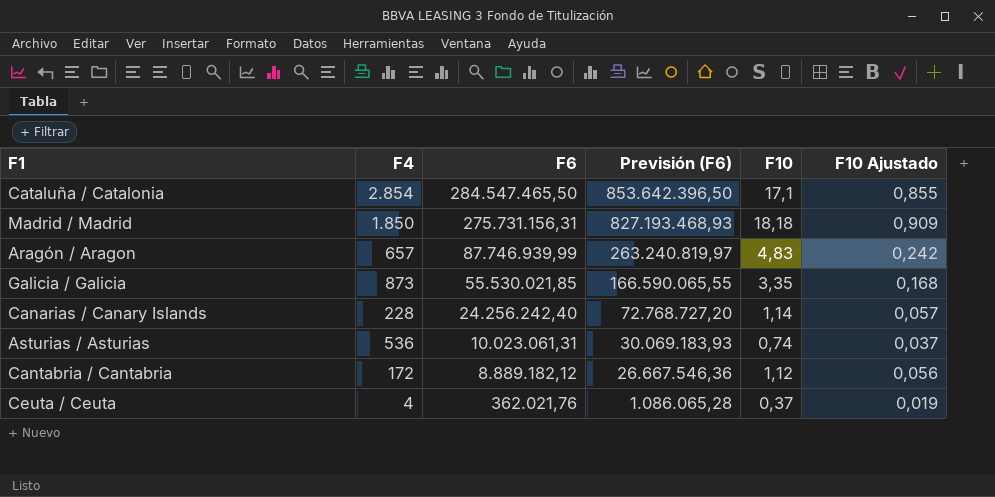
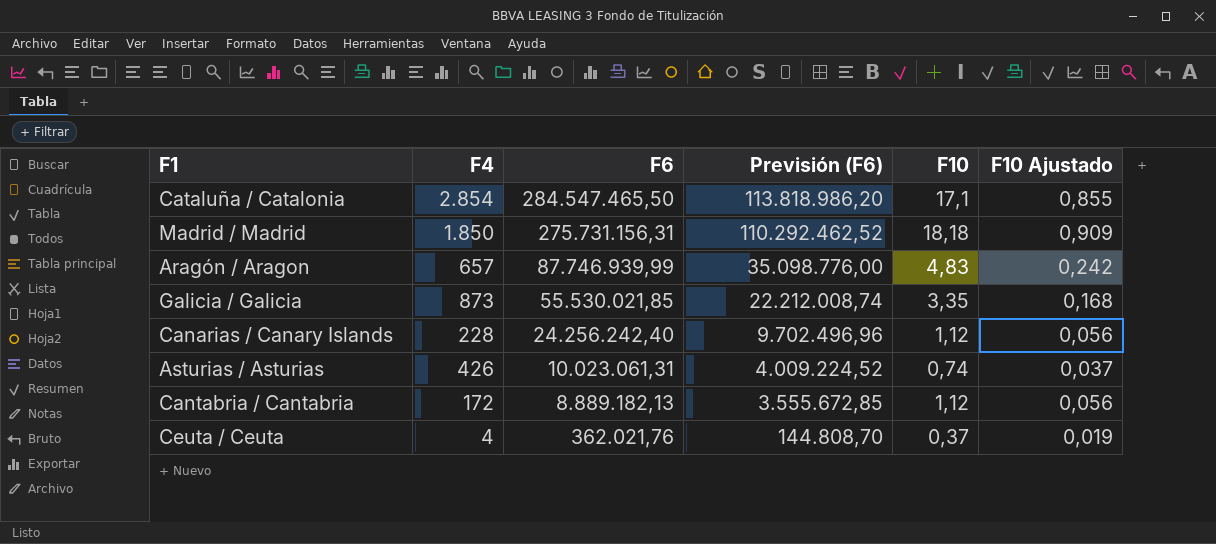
column Previsión (F6) | formula: [F6] * 3 -> [F6] * 0,4
Canarias / Canary Islands | F10: 1,14 -> 1,12
Canarias / Canary Islands | F10 Ajustado: 0,057 -> 0,056
Asturias / Asturias | F4: 536 -> 426
Cantabria / Cantabria | F6: 8.889.182,12 -> 8.889.182,13

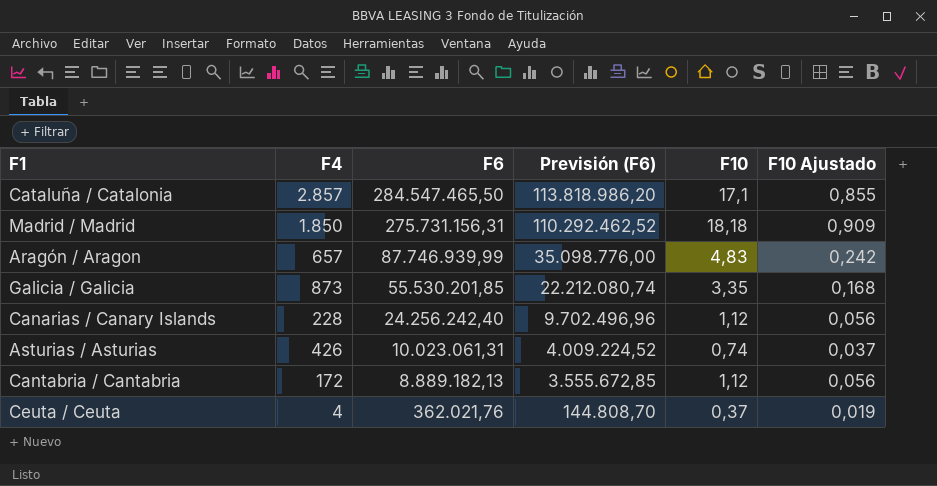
Cataluña / Catalonia | F4: 2.854 -> 2.857
Galicia / Galicia | F6: 55.530.021,85 -> 55.530.201,85
Galicia / Galicia | Previsión (F6): 22.212.008,74 -> 22.212.080,74

